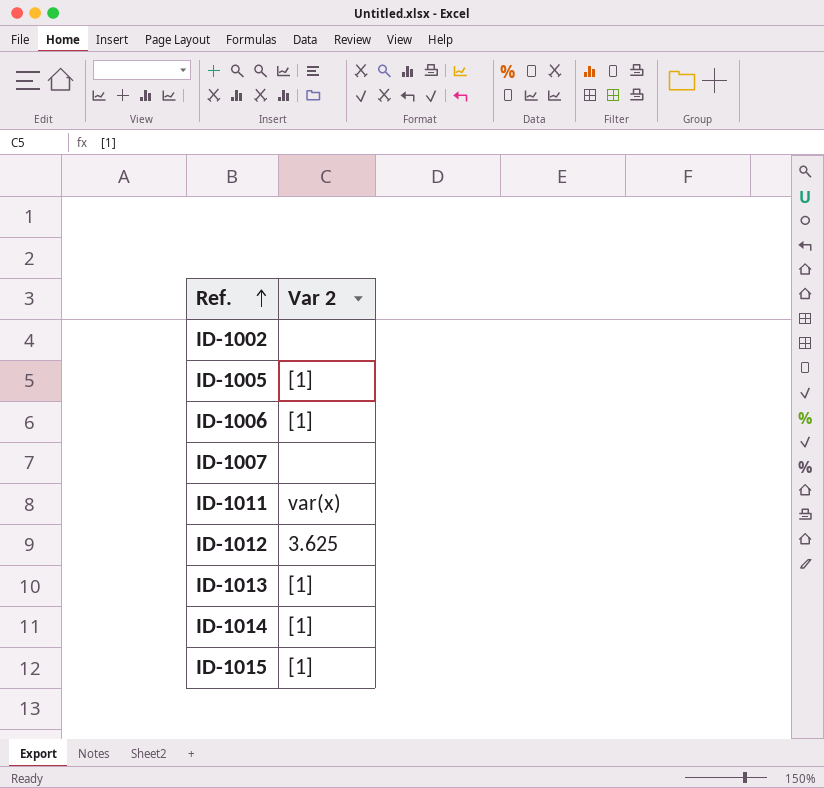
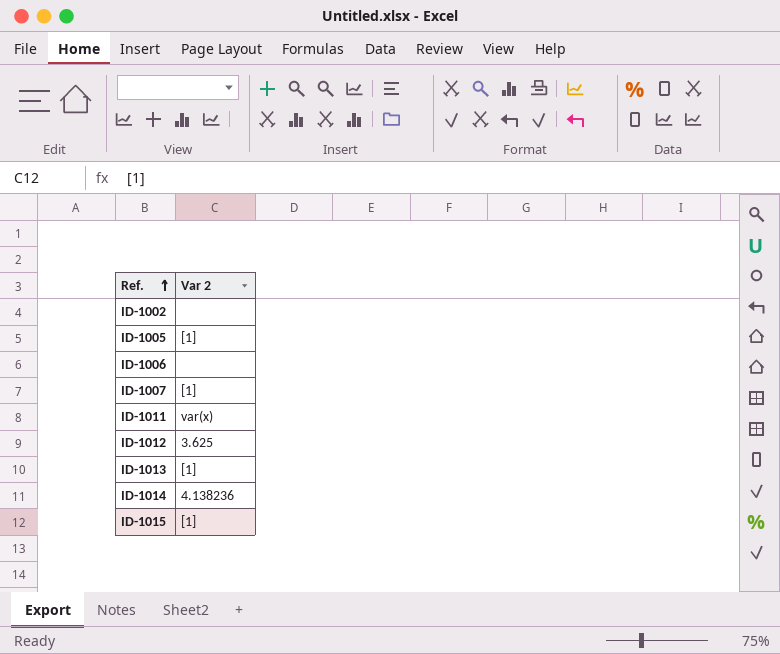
ID-1006 | Var 2: [1] -> none
ID-1007 | Var 2: none -> [1]
ID-1014 | Var 2: [1] -> 4.138236

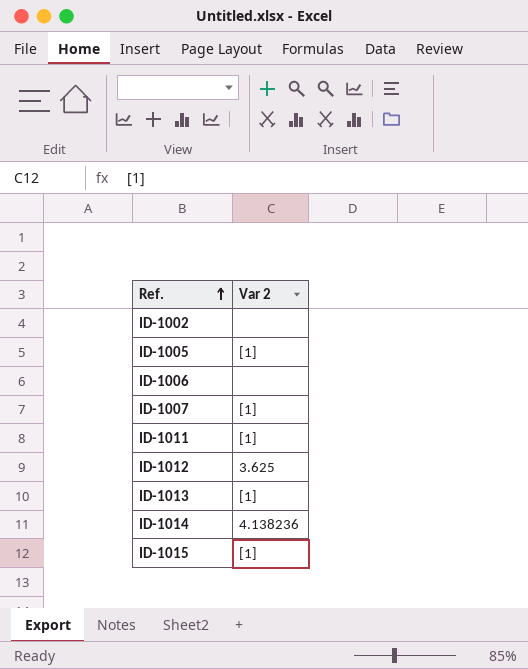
ID-1011 | Var 2: var(x) -> [1]

